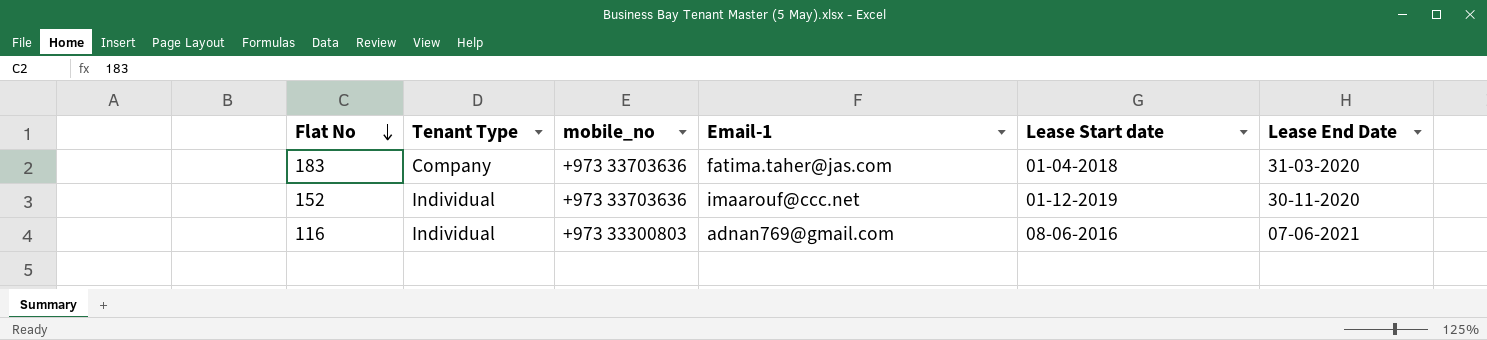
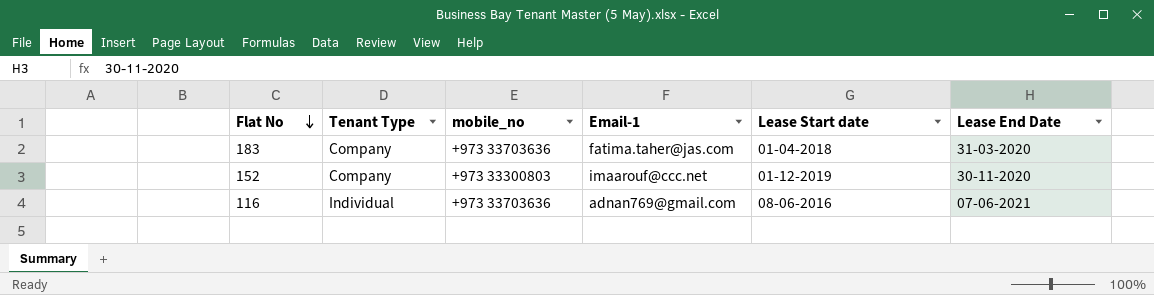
152 | Tenant Type: Individual -> Company
152 | mobile_no: +973 33703636 -> +973 33300803
116 | mobile_no: +973 33300803 -> +973 33703636

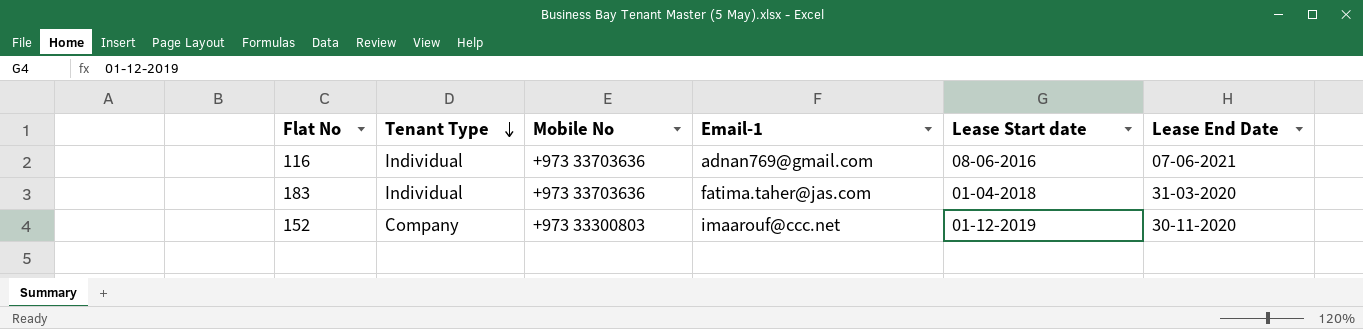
row order: Flat No descending -> Tenant Type descending
column name: mobile_no -> Mobile No
183 | Tenant Type: Company -> Individual

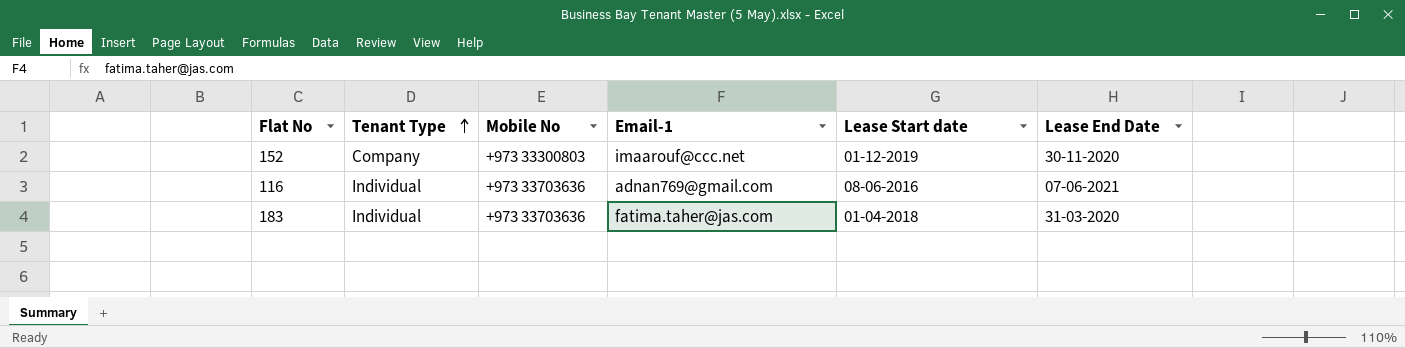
row order: Tenant Type descending -> Tenant Type ascending

